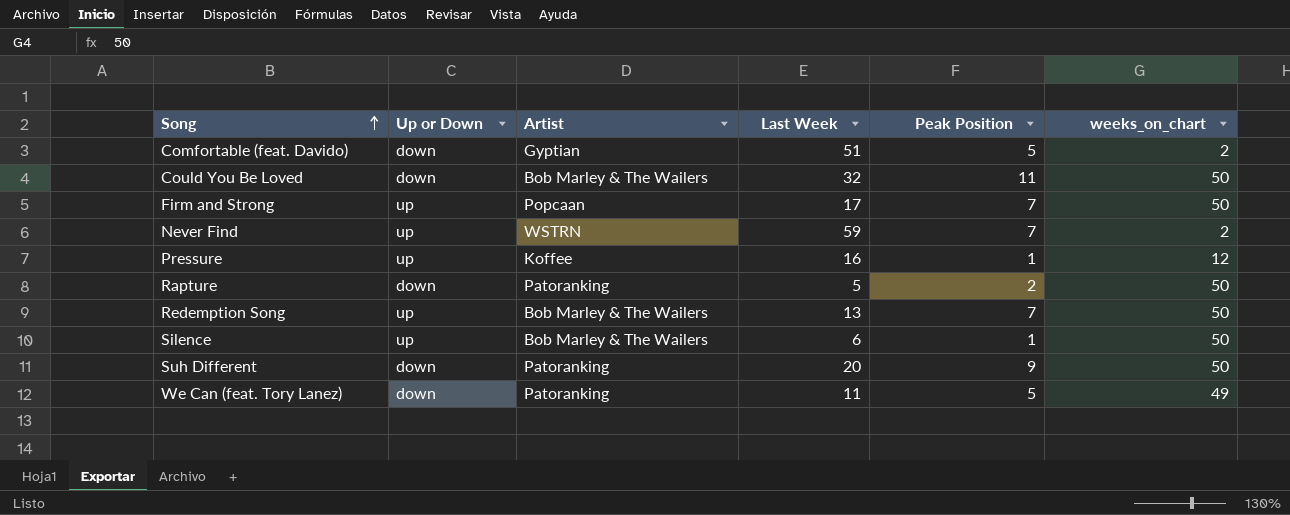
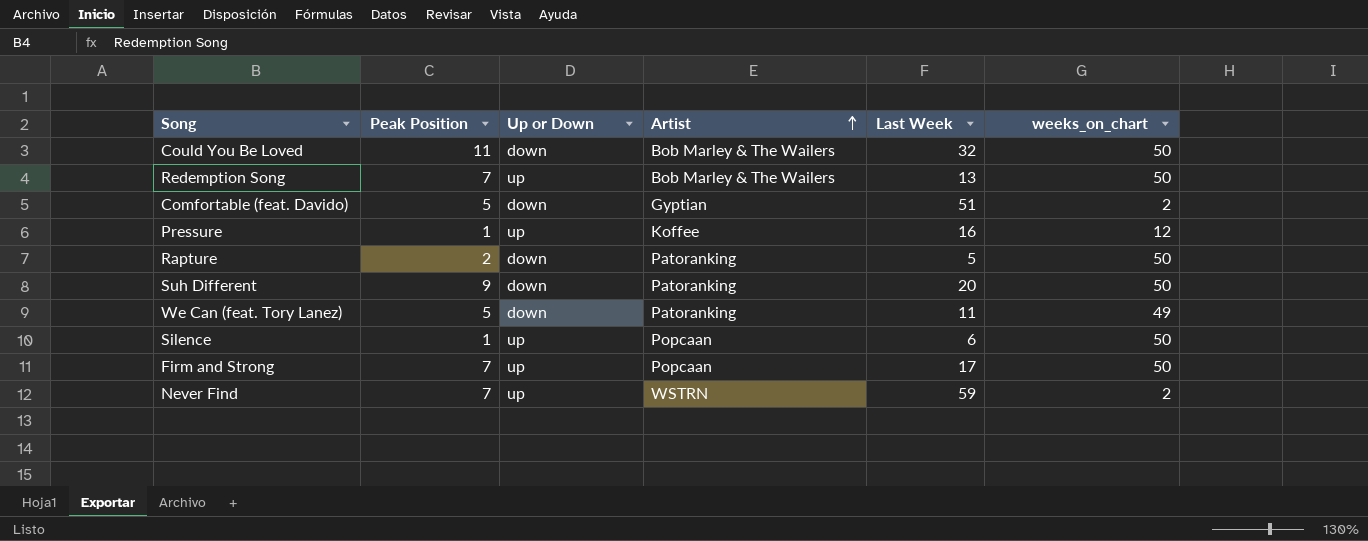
row order: Song ascending -> Artist ascending
column Peak Position | position: 5 -> 2
Silence | Artist: Bob Marley & The Wailers -> Popcaan

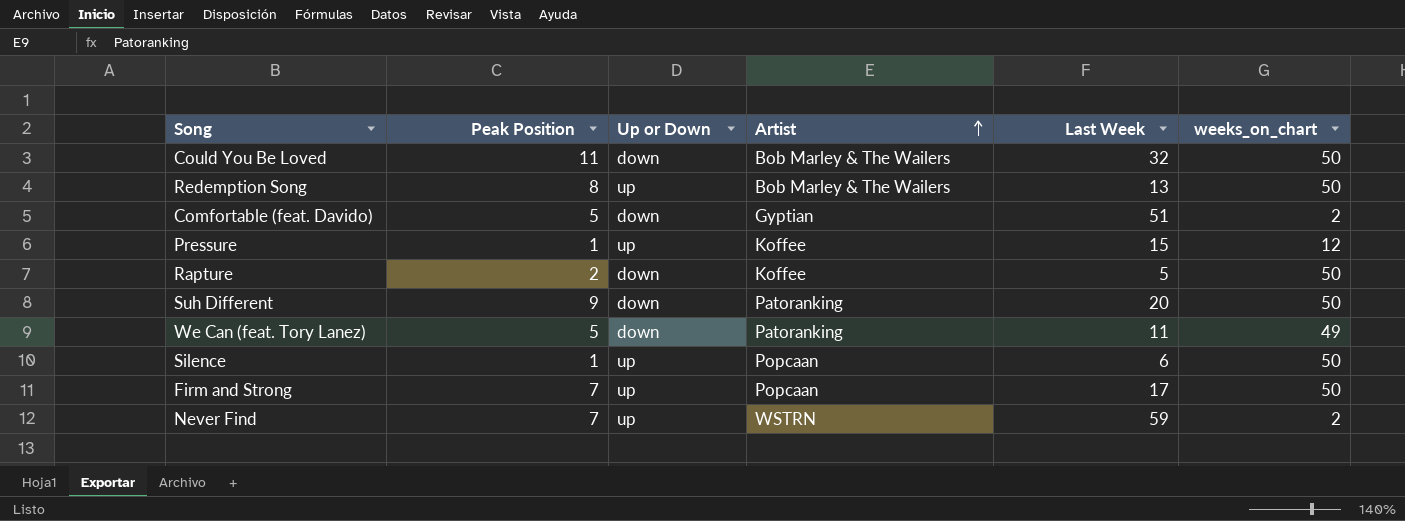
Redemption Song | Peak Position: 7 -> 8
Pressure | Last Week: 16 -> 15
Rapture | Artist: Patoranking -> Koffee

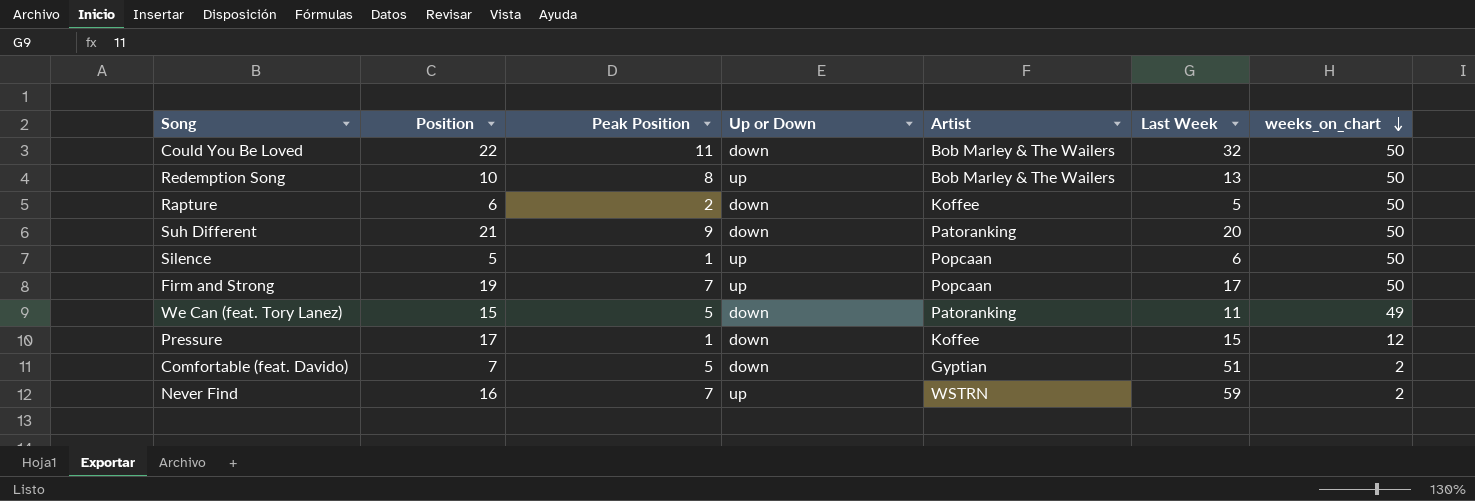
row order: Artist ascending -> weeks_on_chart descending
column Position | position: none -> 2
Pressure | Up or Down: up -> down

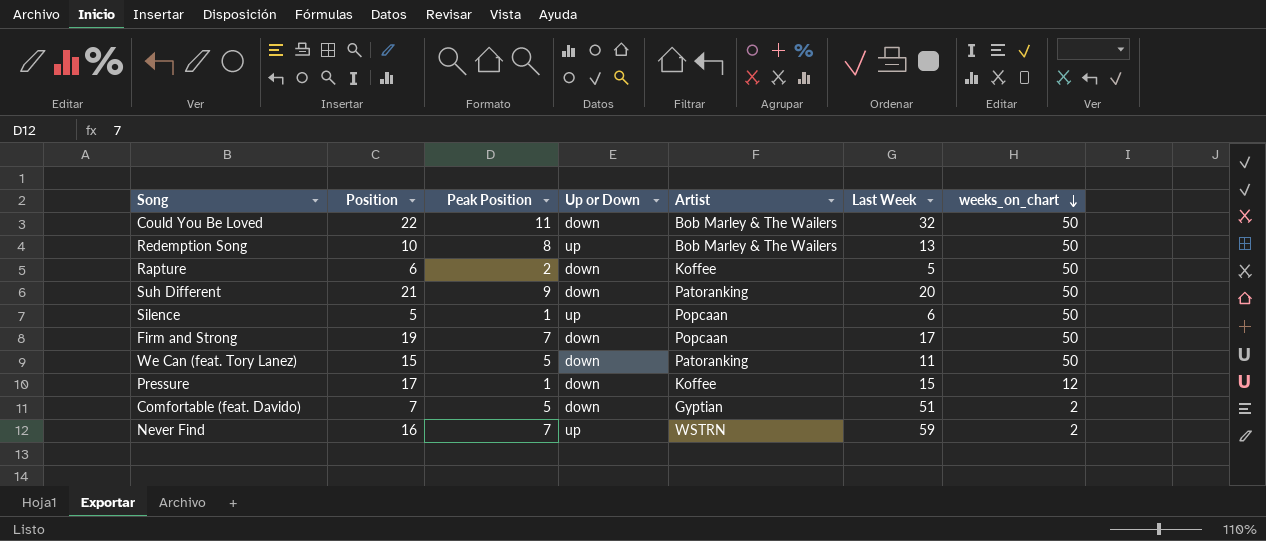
Firm and Strong | Up or Down: up -> down
We Can (feat. Tory Lanez) | weeks_on_chart: 49 -> 50

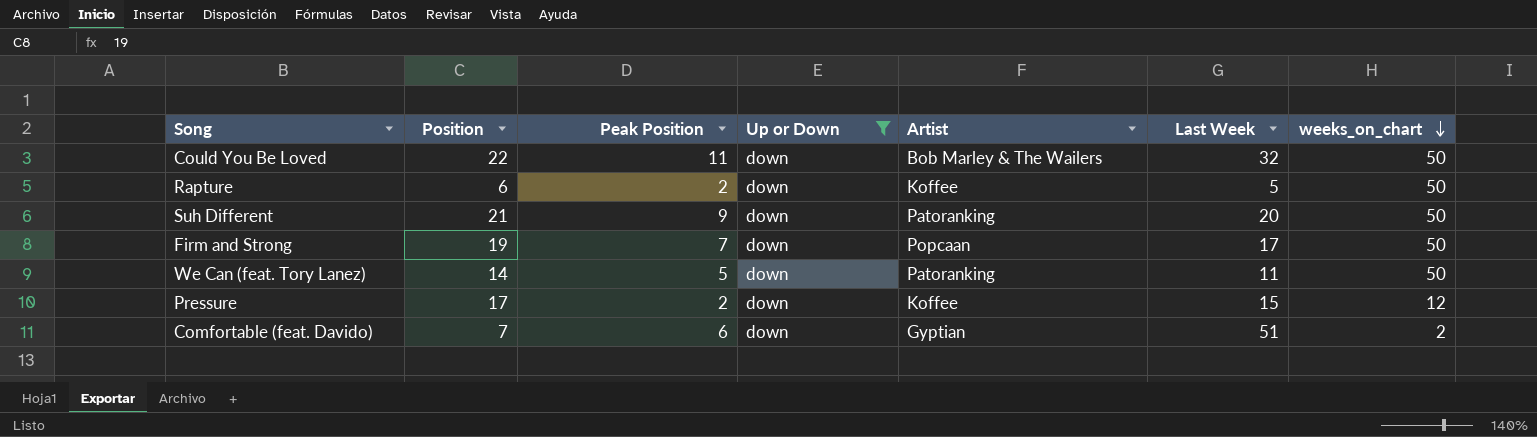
filter: none -> Up or Down = down
We Can (feat. Tory Lanez) | Position: 15 -> 14
Pressure | Peak Position: 1 -> 2
Comfortable (feat. Davido) | Peak Position: 5 -> 6

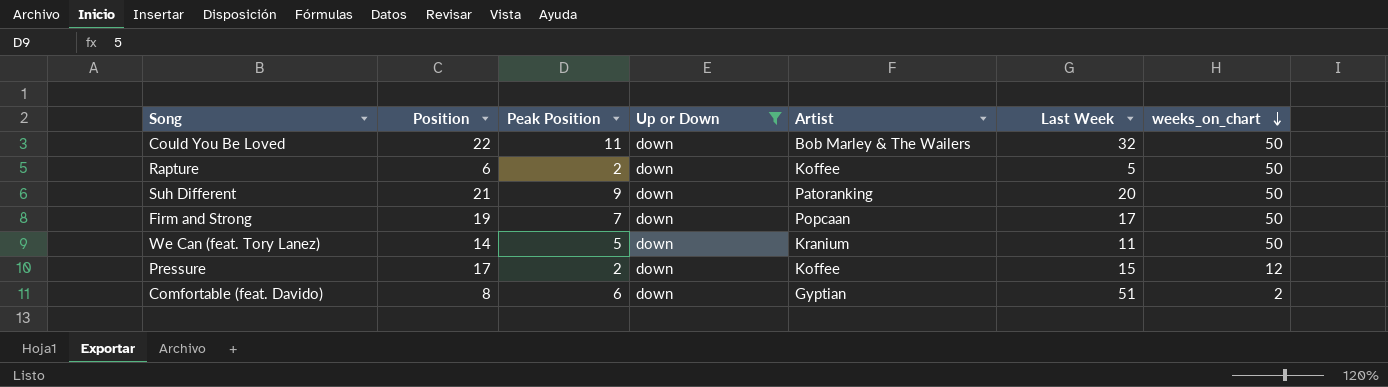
We Can (feat. Tory Lanez) | Artist: Patoranking -> Kranium
Comfortable (feat. Davido) | Position: 7 -> 8

